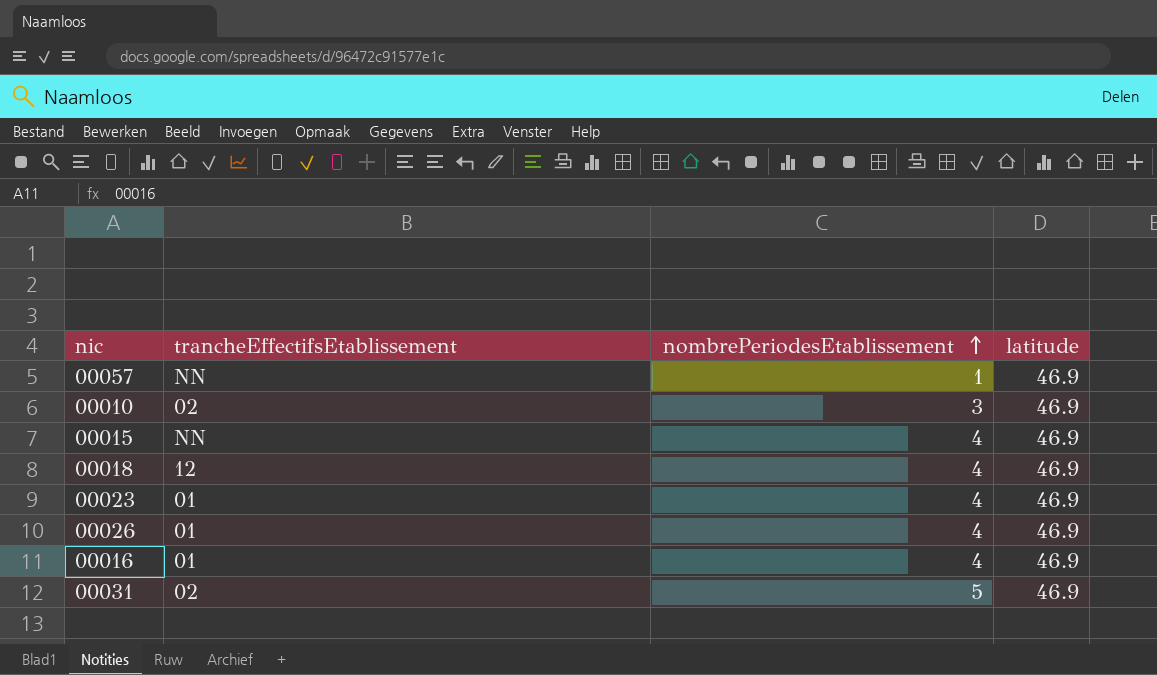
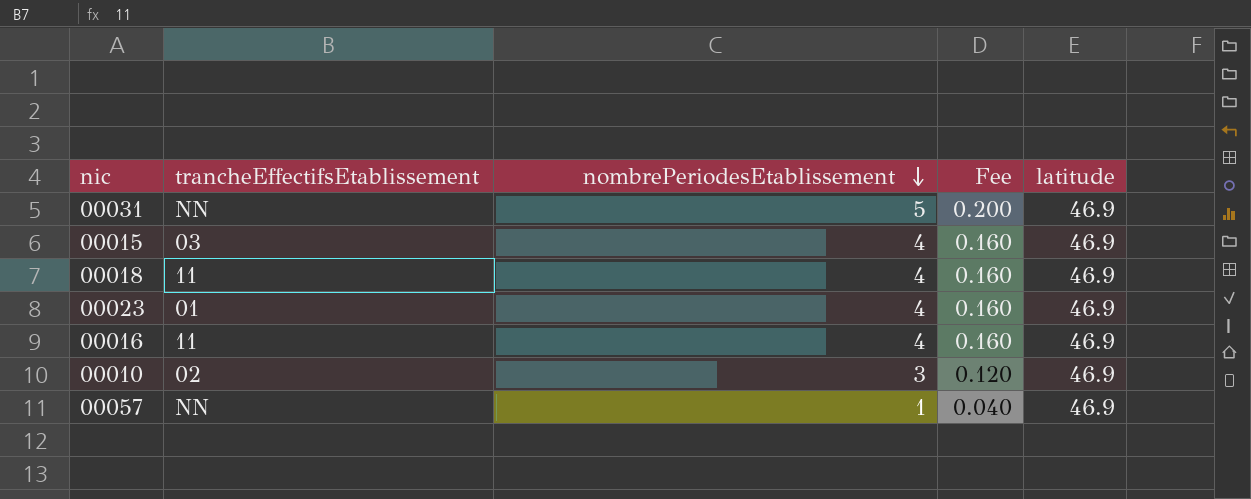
row order: nombrePeriodesEtablissement ascending -> nombrePeriodesEtablissement descending
column Fee | formula: none -> [nombrePeriodesEtablissement] * 0.04
row 00026: 01 | 4 | 46.9 -> none
00031 | trancheEffectifsEtablissement: 02 -> NN
00015 | trancheEffectifsEtablissement: NN -> 03
00018 | trancheEffectifsEtablissement: 12 -> 11
00016 | trancheEffectifsEtablissement: 01 -> 11

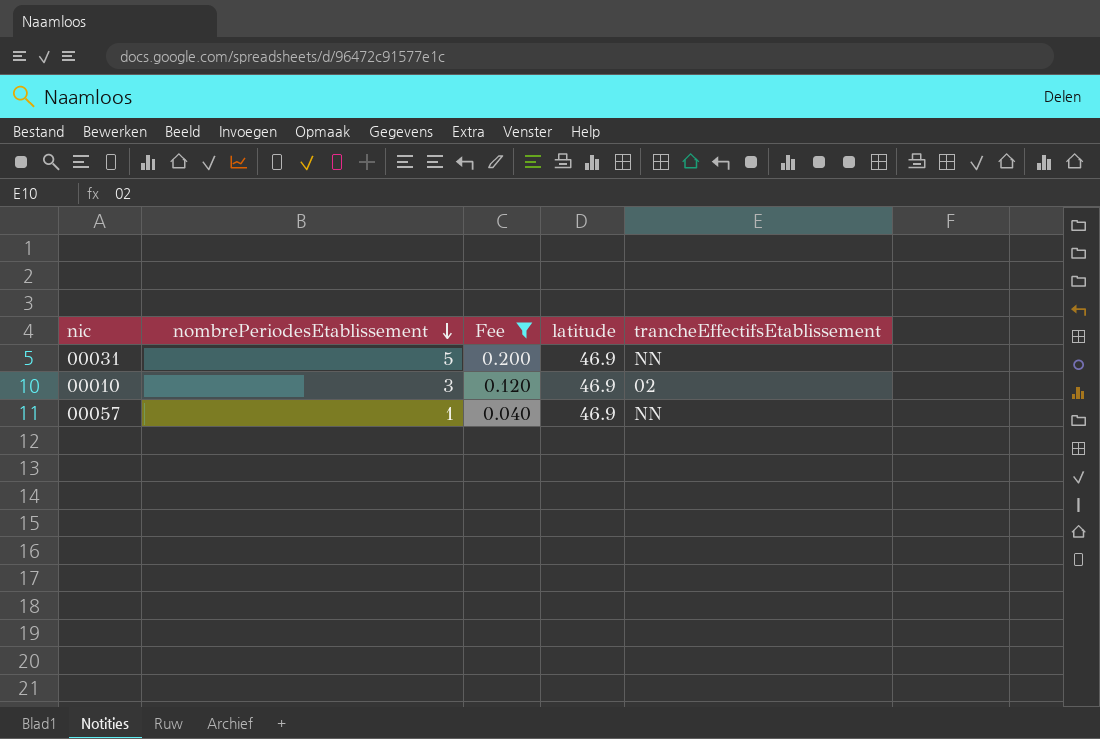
filter: none -> Fee != 0.160
column trancheEffectifsEtablissement | position: 2 -> 5

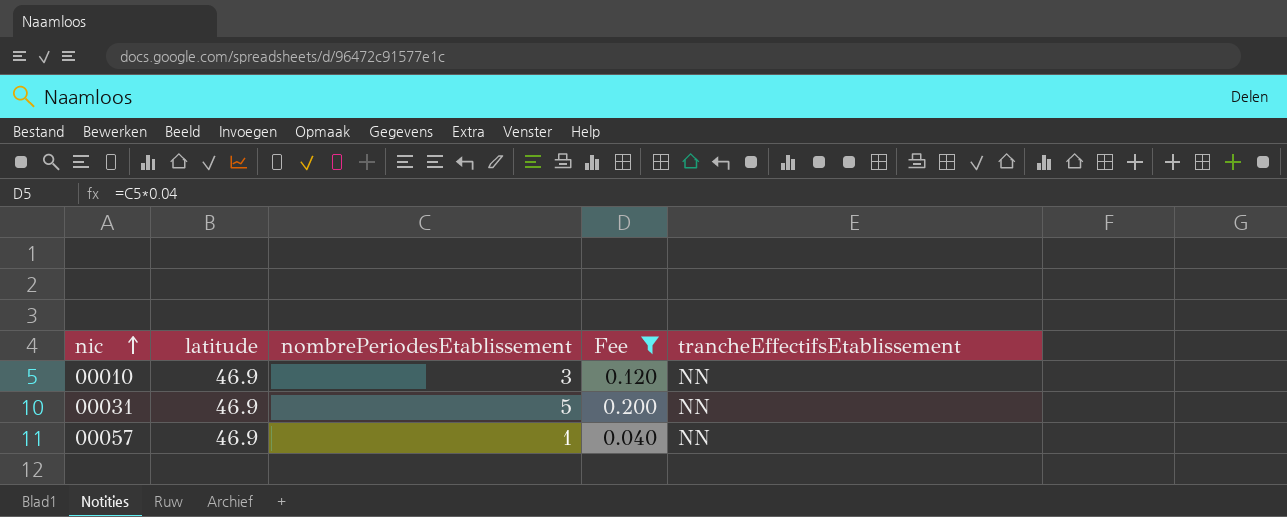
row order: nombrePeriodesEtablissement descending -> nic ascending
column latitude | position: 4 -> 2
00010 | trancheEffectifsEtablissement: 02 -> NN

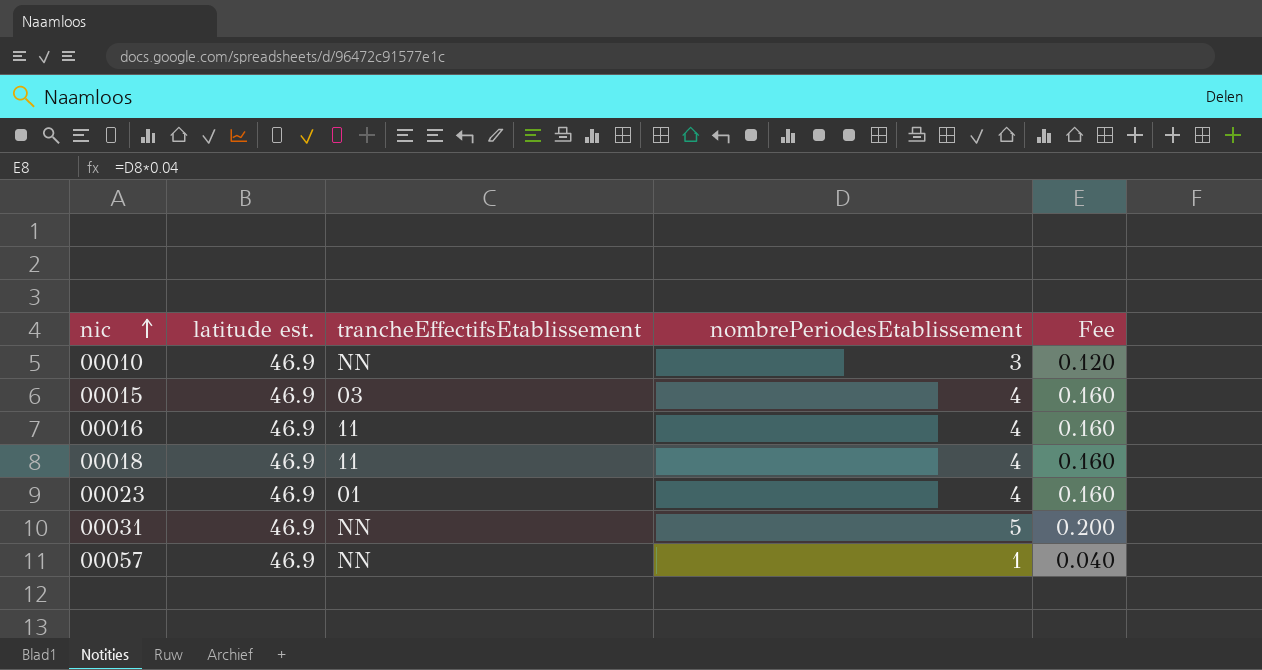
filter: Fee != 0.160 -> none
column name: latitude -> latitude est.
column trancheEffectifsEtablissement | position: 5 -> 3

